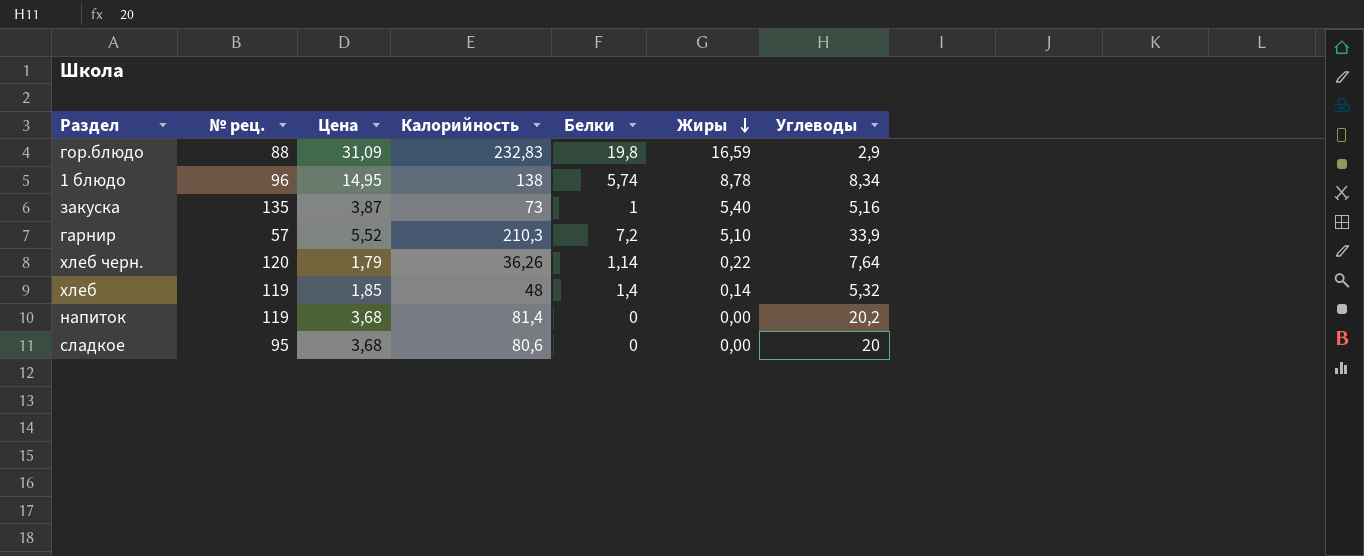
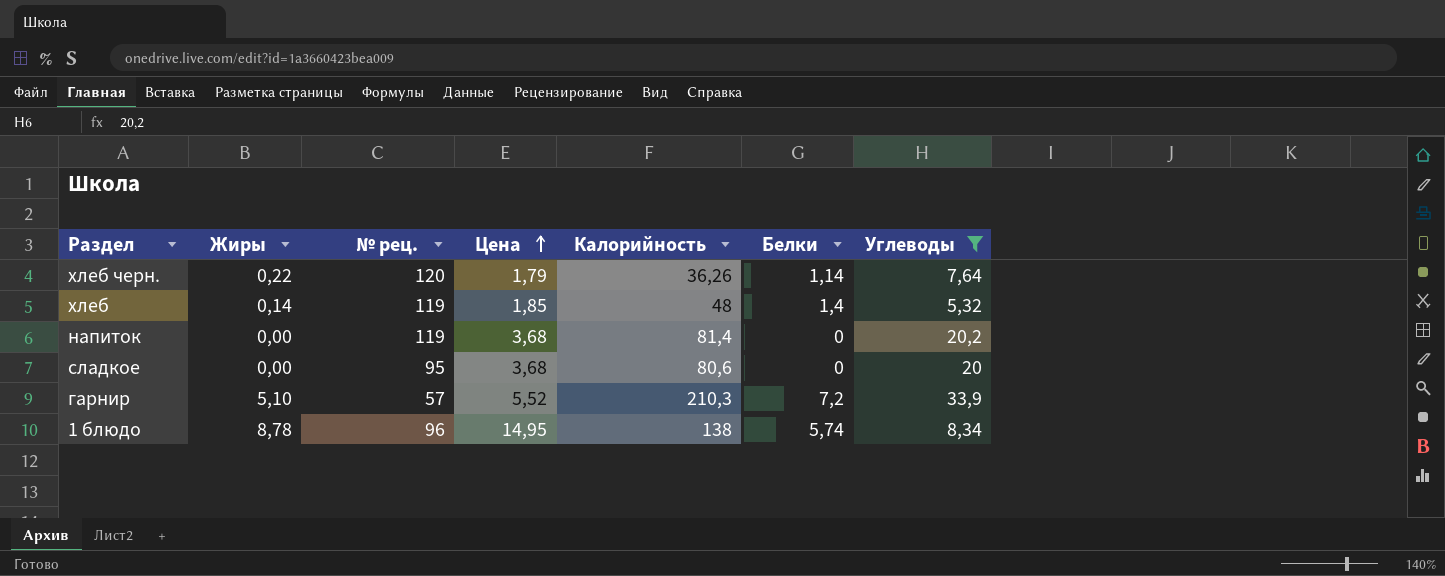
filter: none -> Углеводы >= 5,32
row order: Жиры descending -> Цена ascending
column Жиры | position: 6 -> 2

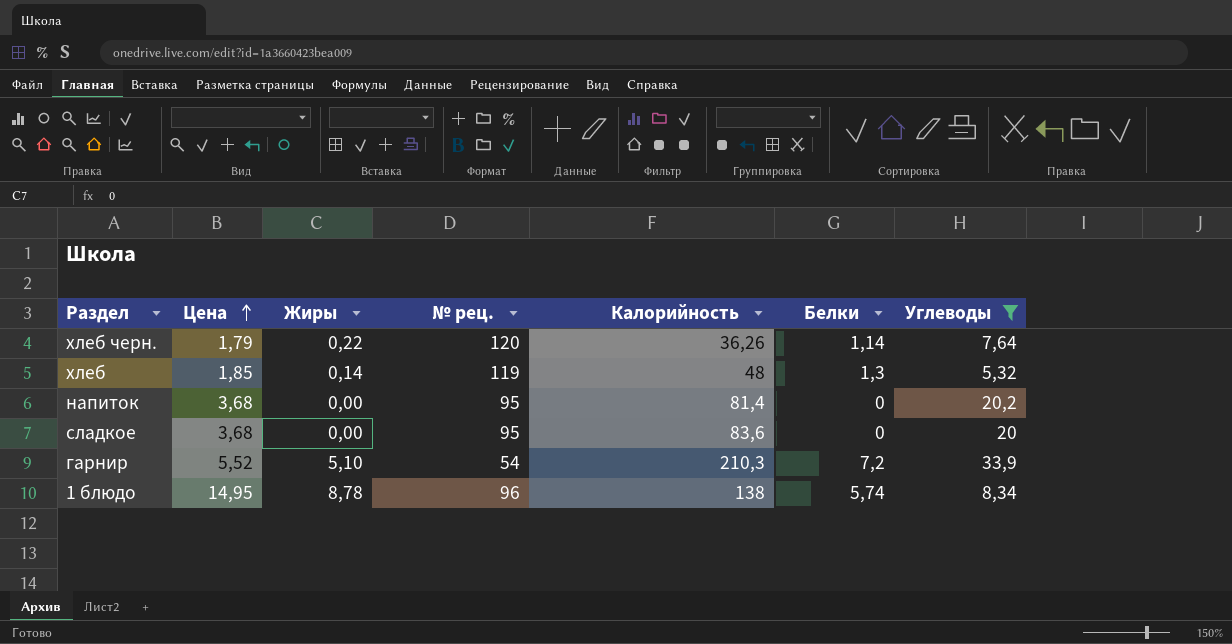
column Цена | position: 4 -> 2
хлеб | Белки: 1,4 -> 1,3
напиток | № рец.: 119 -> 95
сладкое | Калорийность: 80,6 -> 83,6
гарнир | № рец.: 57 -> 54

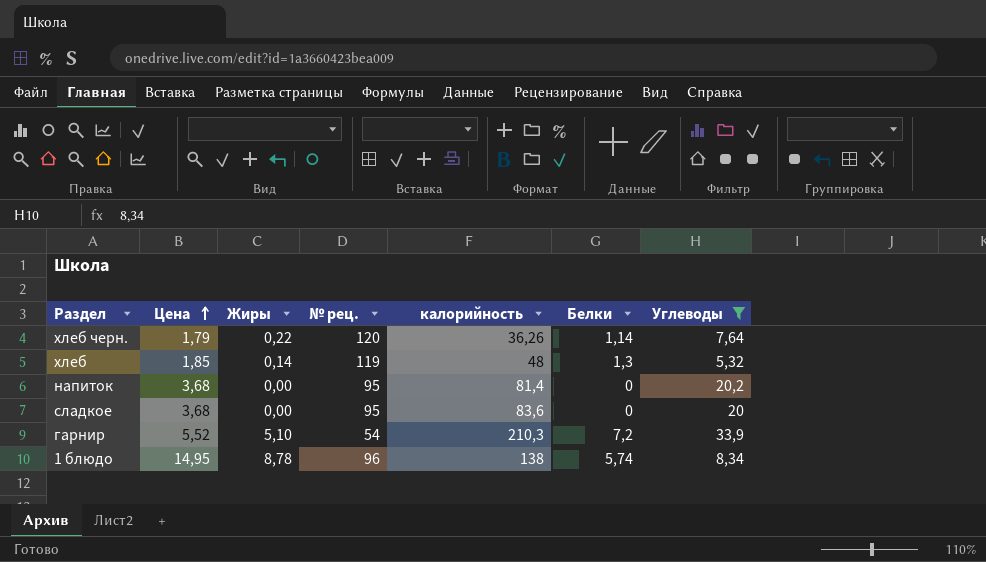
column name: Калорийность -> калорийность

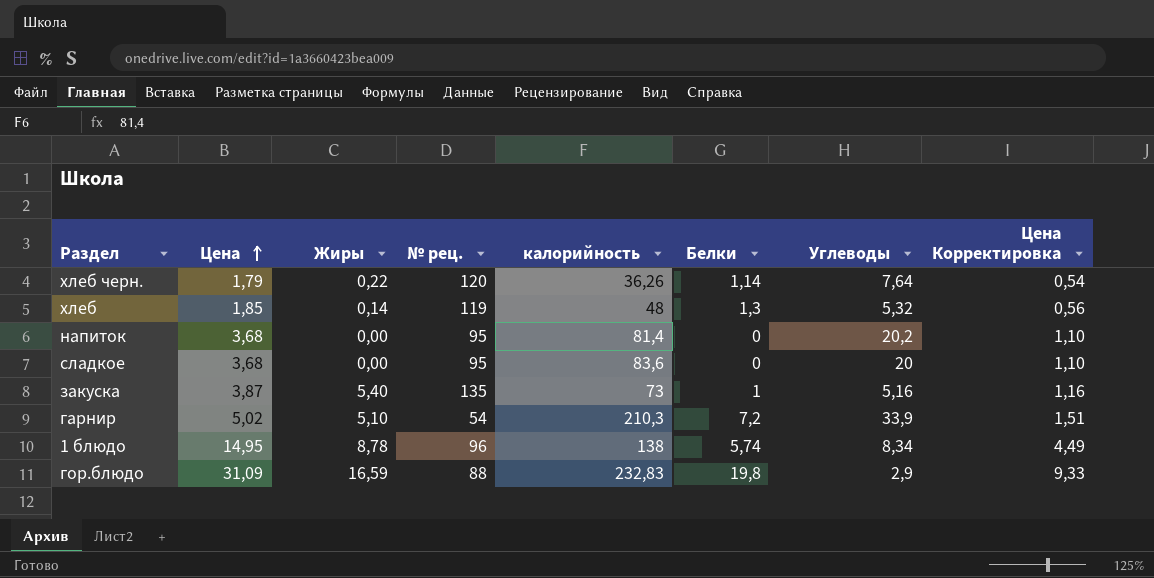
filter: Углеводы >= 5,32 -> none
column Цена Корректировка | formula: none -> [Цена] * 0,3
гарнир | Цена: 5,52 -> 5,02

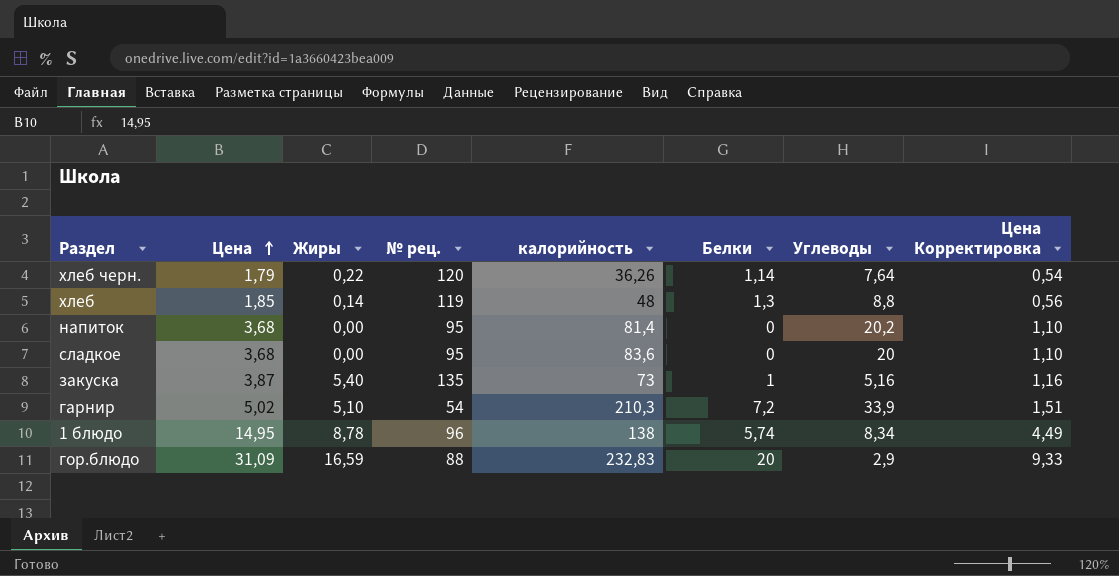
хлеб | Углеводы: 5,32 -> 8,8
гор.блюдо | Белки: 19,8 -> 20

